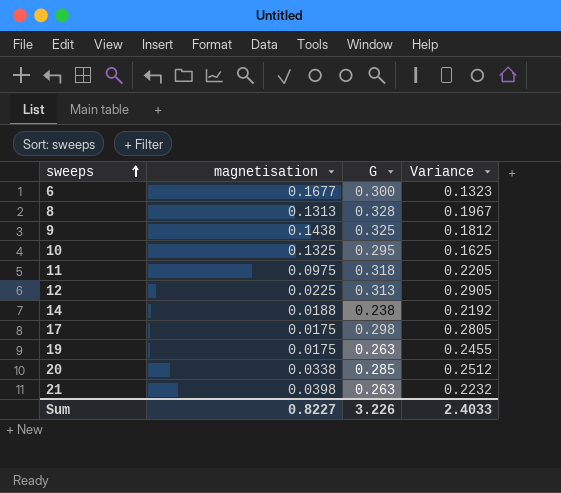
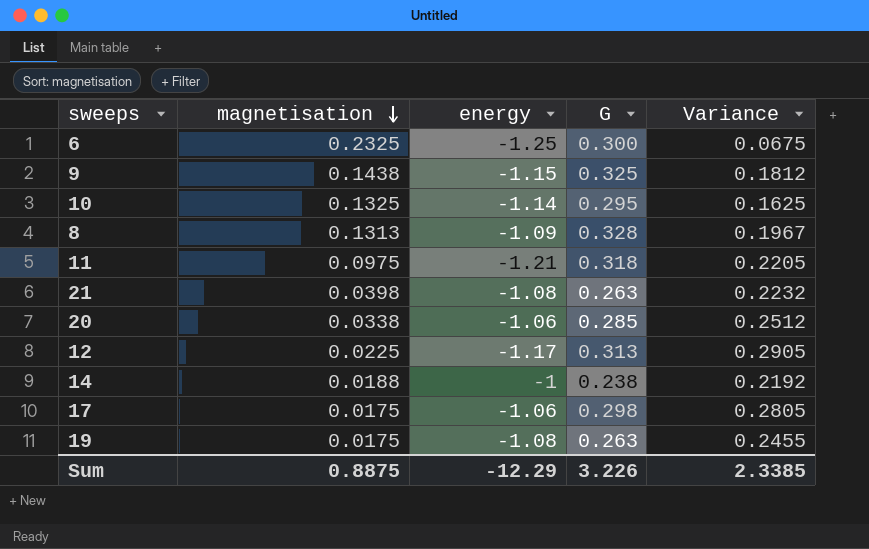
row order: sweeps ascending -> magnetisation descending
column energy | position: none -> 3
6 | magnetisation: 0.1677 -> 0.2325
6 | Variance: 0.1323 -> 0.0675
Sum | magnetisation: 0.8227 -> 0.8875
Sum | Variance: 2.4033 -> 2.3385

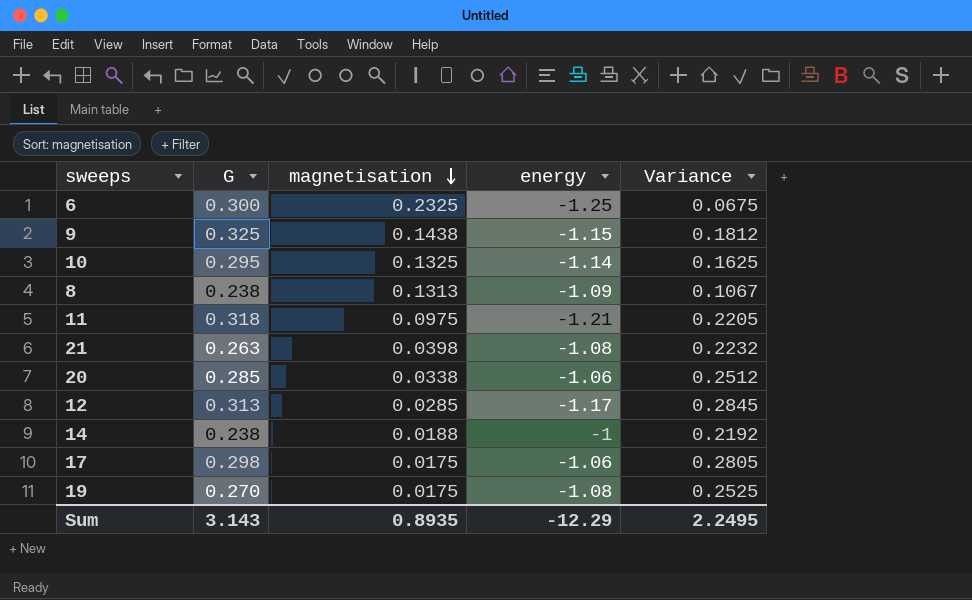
column G | position: 4 -> 2
8 | G: 0.328 -> 0.238
8 | Variance: 0.1967 -> 0.1067
12 | magnetisation: 0.0225 -> 0.0285
12 | Variance: 0.2905 -> 0.2845
19 | G: 0.263 -> 0.270
19 | Variance: 0.2455 -> 0.2525
Sum | G: 3.226 -> 3.143
Sum | magnetisation: 0.8875 -> 0.8935
Sum | Variance: 2.3385 -> 2.2495

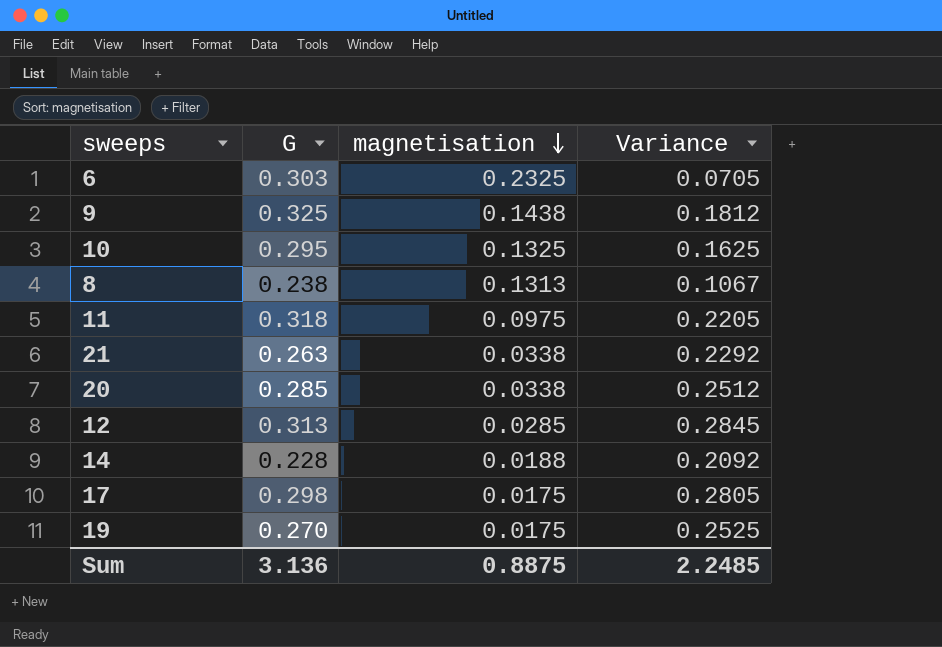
column energy | position: 4 -> none
6 | G: 0.300 -> 0.303
6 | Variance: 0.0675 -> 0.0705
21 | magnetisation: 0.0398 -> 0.0338
21 | Variance: 0.2232 -> 0.2292
14 | G: 0.238 -> 0.228
14 | Variance: 0.2192 -> 0.2092
Sum | G: 3.143 -> 3.136
Sum | magnetisation: 0.8935 -> 0.8875
Sum | Variance: 2.2495 -> 2.2485

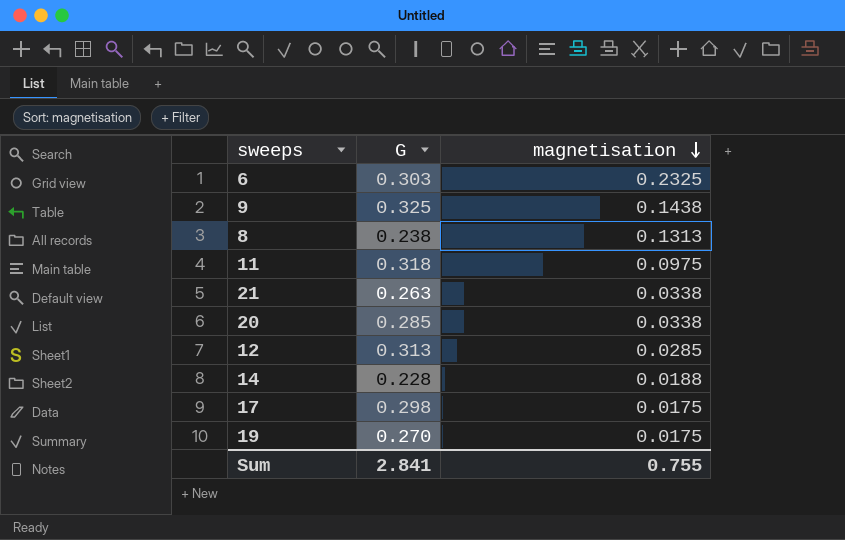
column Variance | formula: [G] - [magnetisation] -> none
row 10: 0.295 | 0.1325 | 0.1625 -> none
Sum | G: 3.136 -> 2.841
Sum | magnetisation: 0.8875 -> 0.755

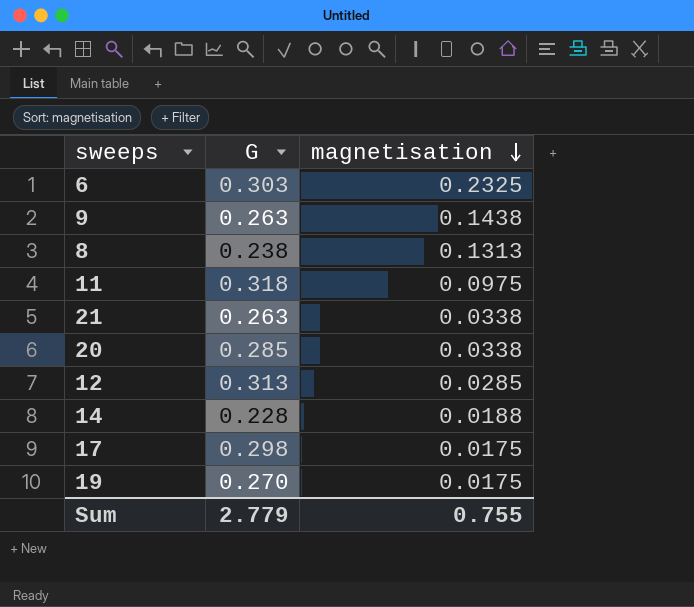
9 | G: 0.325 -> 0.263
Sum | G: 2.841 -> 2.779

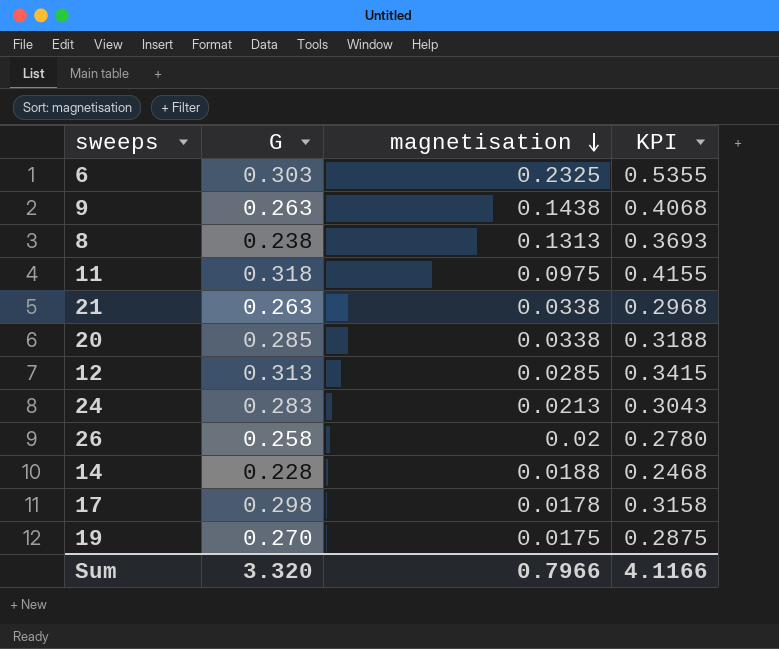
column KPI | formula: none -> [G] + [magnetisation]
row 24: none -> 0.283 | 0.0213 | 0.3043
row 26: none -> 0.258 | 0.02 | 0.2780
17 | magnetisation: 0.0175 -> 0.0178
Sum | G: 2.779 -> 3.320
Sum | magnetisation: 0.755 -> 0.7966

